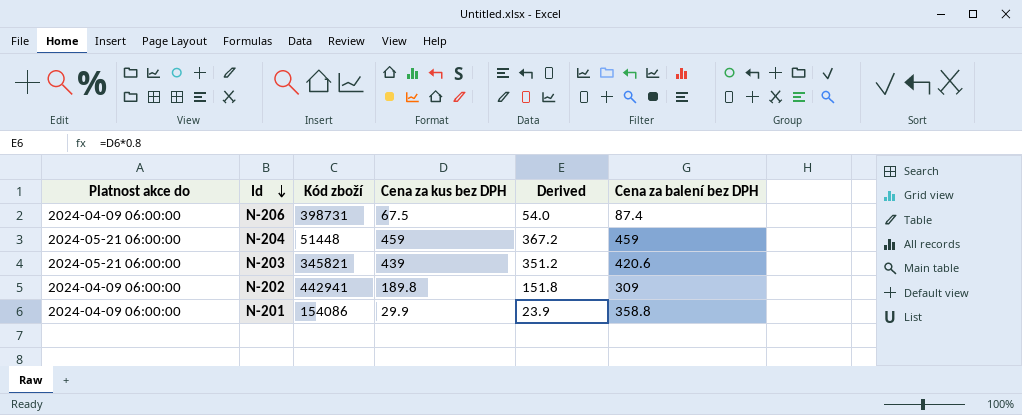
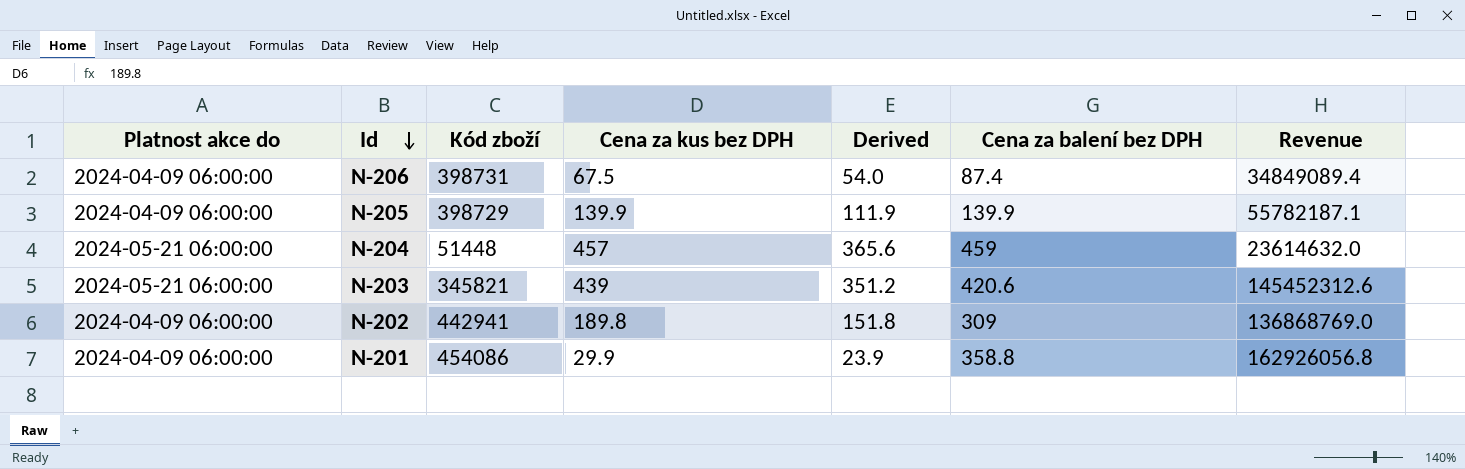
column Revenue | formula: none -> [Kód zboží] * [Cena za balení bez DPH]
row N-205: none -> 2024-04-09 06:00:00 | 398729 | 139.9 | 111.9 | 139.9 | 55782187.1
N-204 | Cena za kus bez DPH: 459 -> 457
N-204 | Derived: 367.2 -> 365.6
N-201 | Kód zboží: 154086 -> 454086

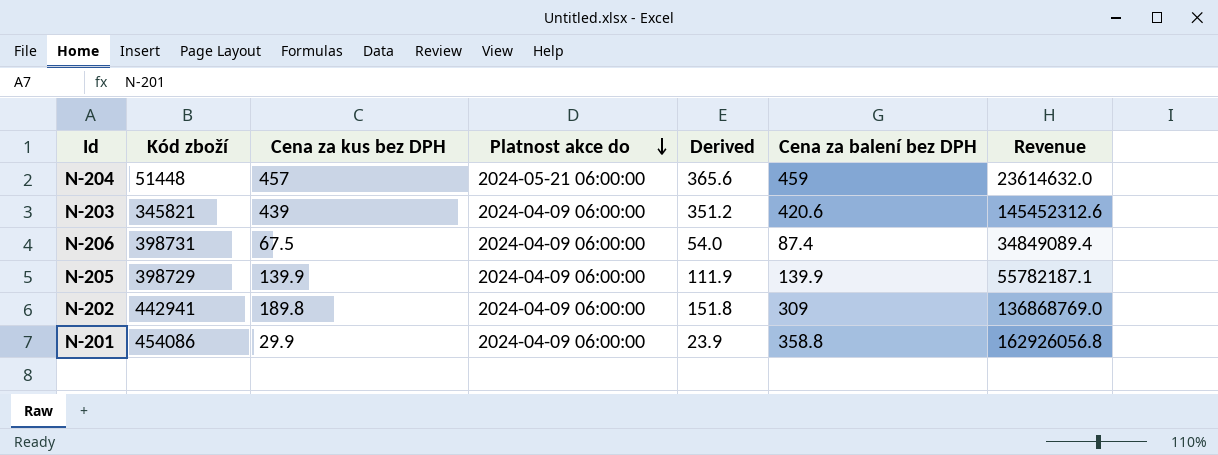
row order: Id descending -> Platnost akce do descending
column Platnost akce do | position: 1 -> 4
N-203 | Platnost akce do: 2024-05-21 06:00:00 -> 2024-04-09 06:00:00

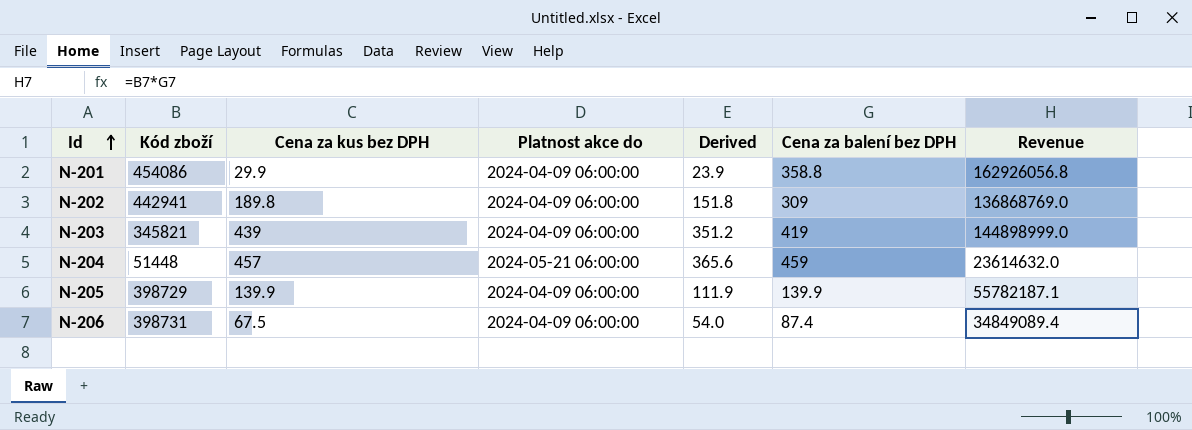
row order: Platnost akce do descending -> Id ascending
N-203 | Cena za balení bez DPH: 420.6 -> 419
N-203 | Revenue: 145452312.6 -> 144898999.0

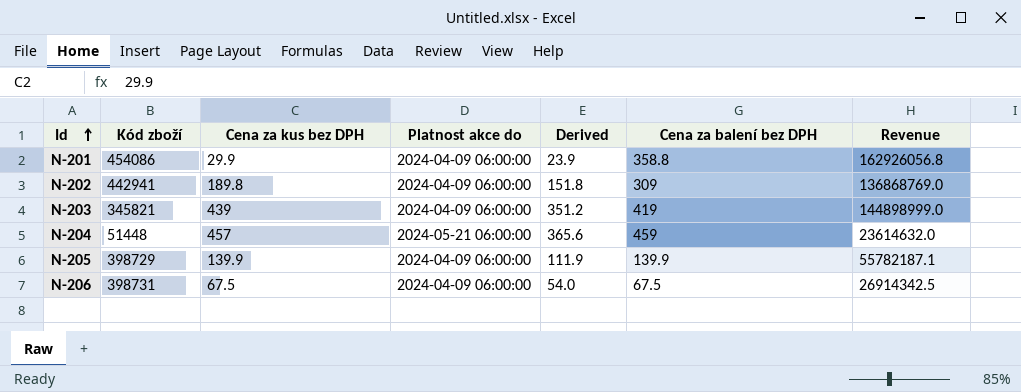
N-206 | Cena za balení bez DPH: 87.4 -> 67.5
N-206 | Revenue: 34849089.4 -> 26914342.5

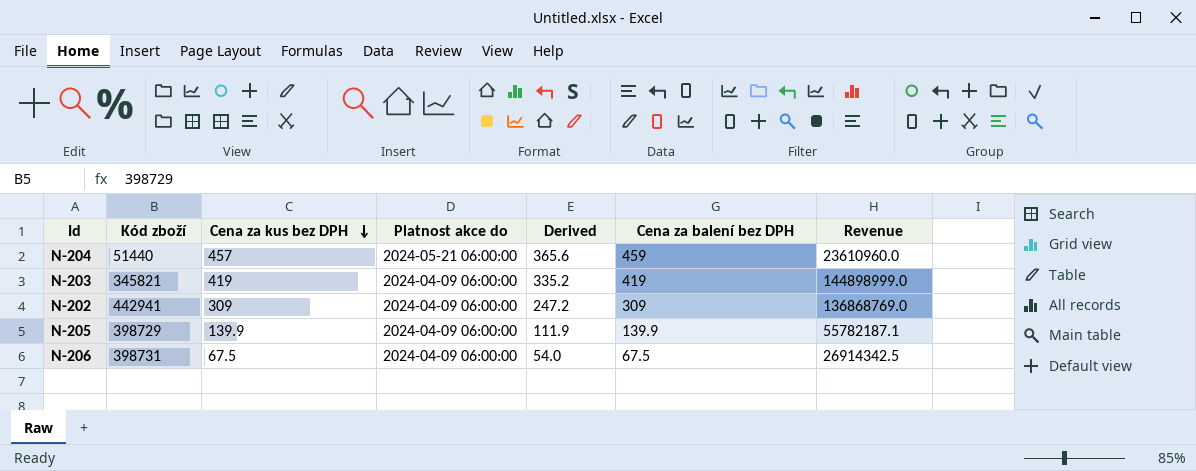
row order: Id ascending -> Cena za kus bez DPH descending
row N-201: 454086 | 29.9 | 2024-04-09 06:00:00 | 23.9 | 358.8 | 162926056.8 -> none
N-204 | Kód zboží: 51448 -> 51440
N-204 | Revenue: 23614632.0 -> 23610960.0
N-203 | Cena za kus bez DPH: 439 -> 419
N-203 | Derived: 351.2 -> 335.2
N-202 | Cena za kus bez DPH: 189.8 -> 309
N-202 | Derived: 151.8 -> 247.2

